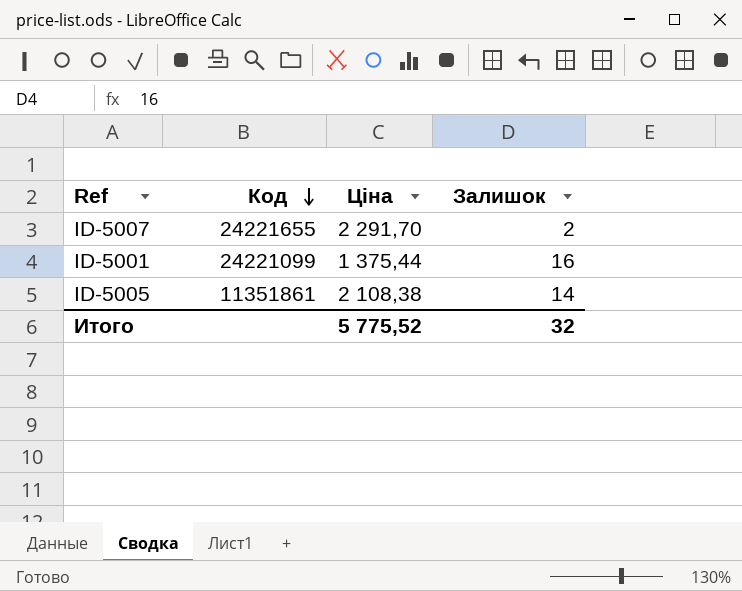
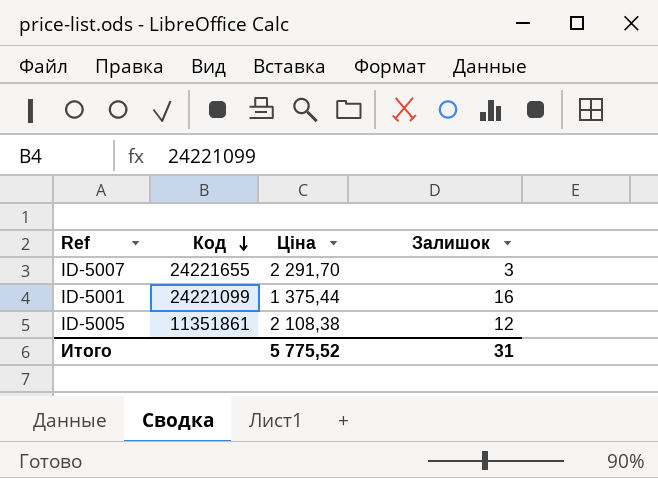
ID-5007 | Залишок: 2 -> 3
ID-5005 | Залишок: 14 -> 12
Итого | Залишок: 32 -> 31

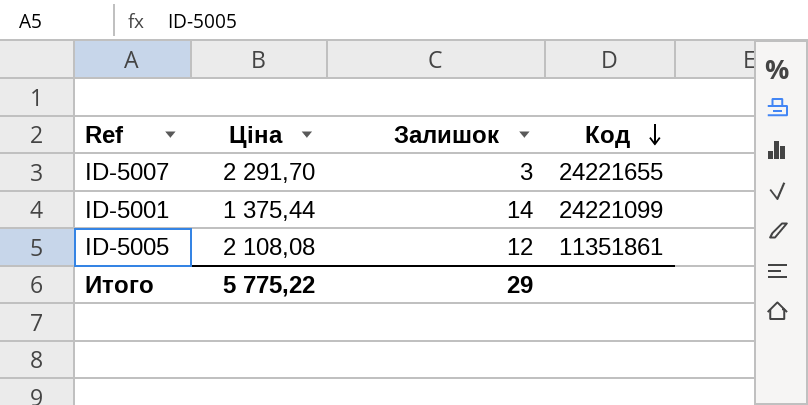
column Код | position: 2 -> 4
ID-5001 | Залишок: 16 -> 14
ID-5005 | Ціна: 2 108,38 -> 2 108,08
Итого | Ціна: 5 775,52 -> 5 775,22
Итого | Залишок: 31 -> 29

